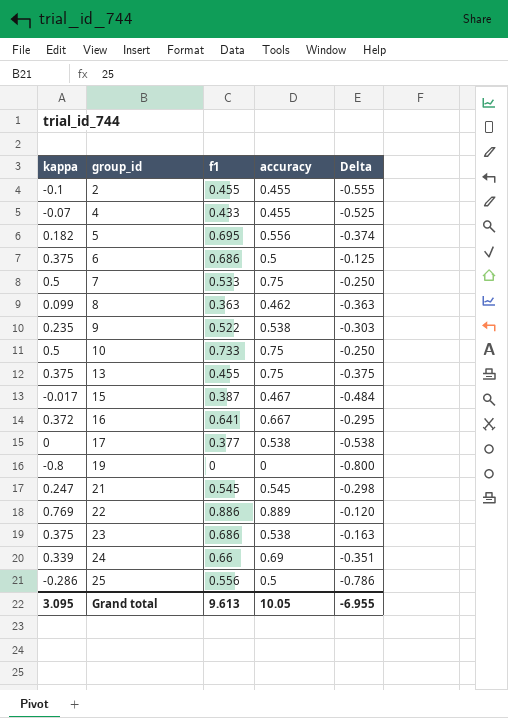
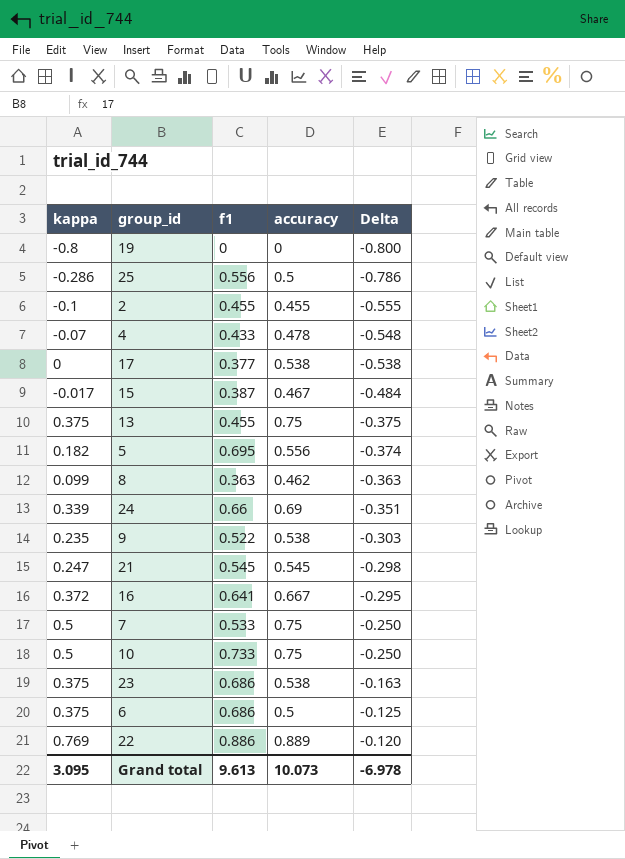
row order: group_id ascending -> Delta ascending
4 | accuracy: 0.455 -> 0.478
4 | Delta: -0.525 -> -0.548
Grand total | accuracy: 10.05 -> 10.073
Grand total | Delta: -6.955 -> -6.978

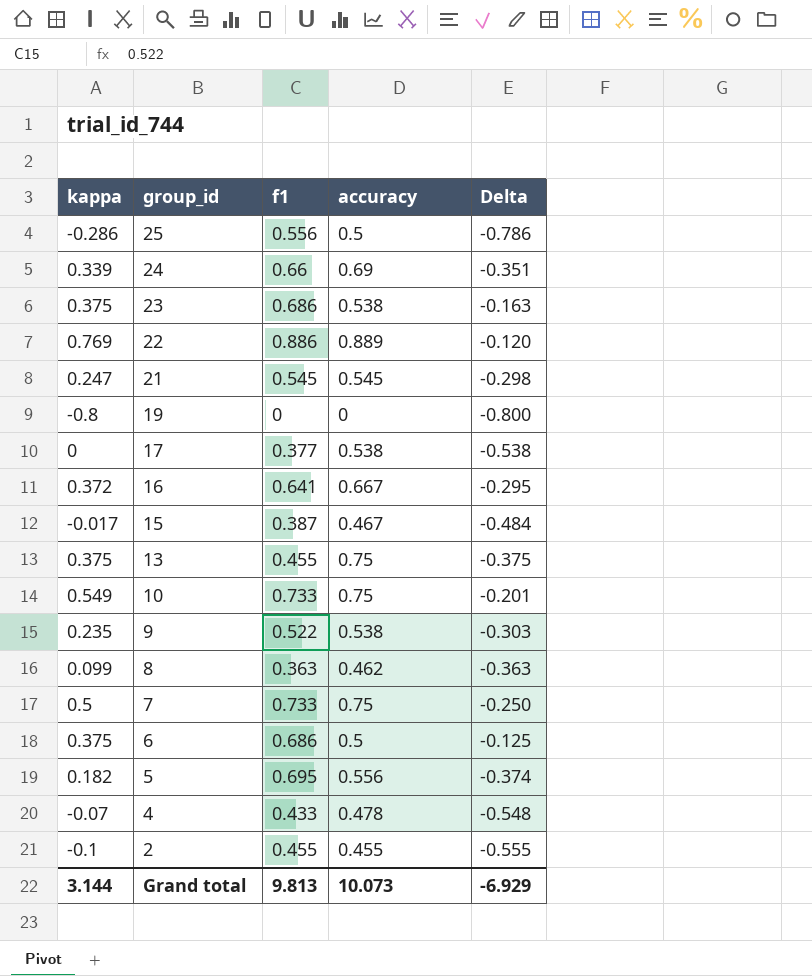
row order: Delta ascending -> group_id descending
10 | kappa: 0.5 -> 0.549
10 | Delta: -0.250 -> -0.201
7 | f1: 0.533 -> 0.733
Grand total | kappa: 3.095 -> 3.144
Grand total | f1: 9.613 -> 9.813
Grand total | Delta: -6.978 -> -6.929

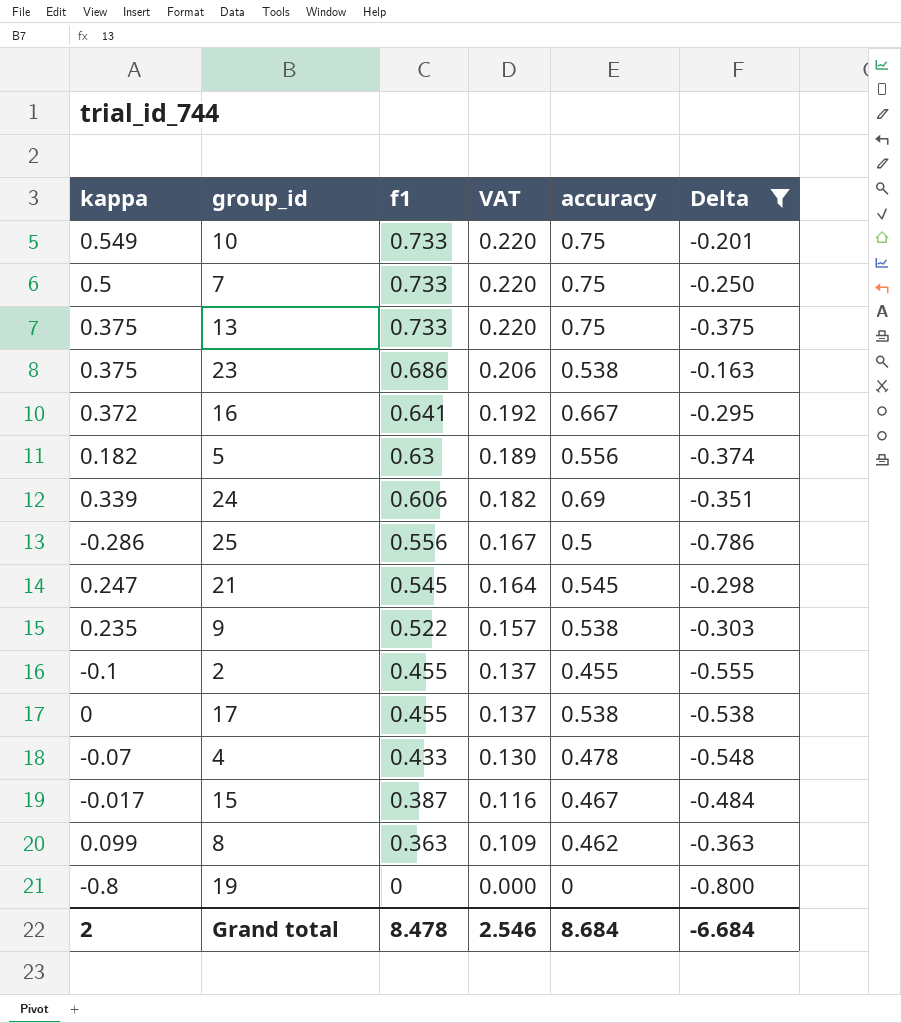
filter: none -> Delta <= -0.163
row order: group_id descending -> f1 descending
column VAT | formula: none -> [f1] * 0.3
13 | f1: 0.455 -> 0.733
5 | f1: 0.695 -> 0.63
24 | f1: 0.66 -> 0.606
17 | f1: 0.377 -> 0.455
Grand total | kappa: 3.144 -> 2
Grand total | f1: 9.813 -> 8.478
Grand total | accuracy: 10.073 -> 8.684
Grand total | Delta: -6.929 -> -6.684

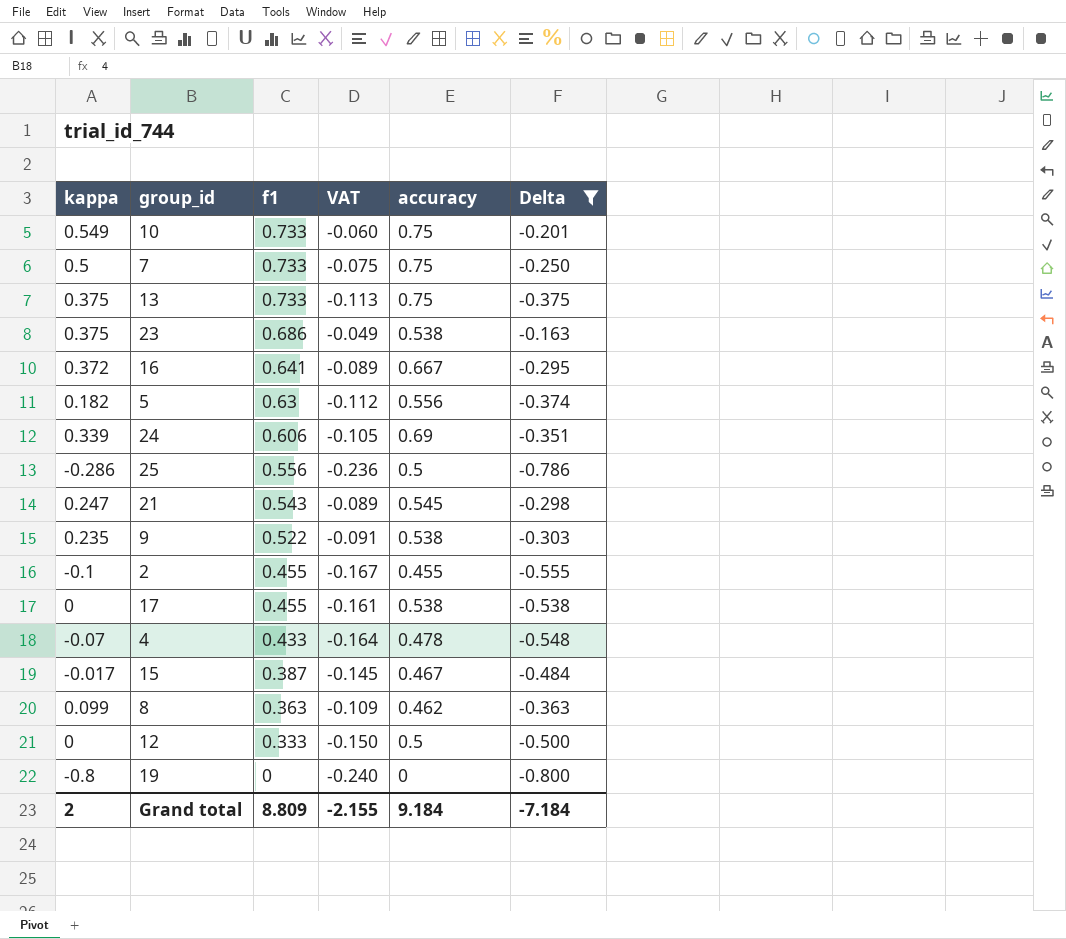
column VAT | formula: [f1] * 0.3 -> [Delta] * 0.3
21 | f1: 0.545 -> 0.543
row 12: none -> 0 | 0.333 | -0.150 | 0.5 | -0.500
Grand total | f1: 8.478 -> 8.809
Grand total | VAT: 2.546 -> -2.155
Grand total | accuracy: 8.684 -> 9.184
Grand total | Delta: -6.684 -> -7.184

